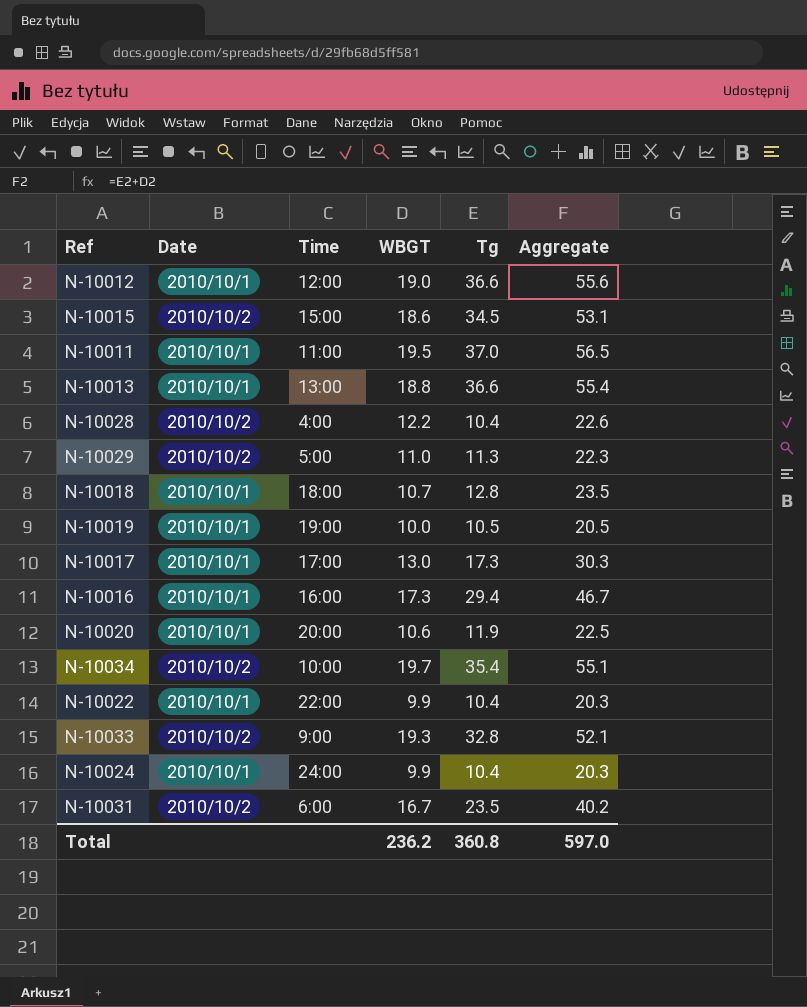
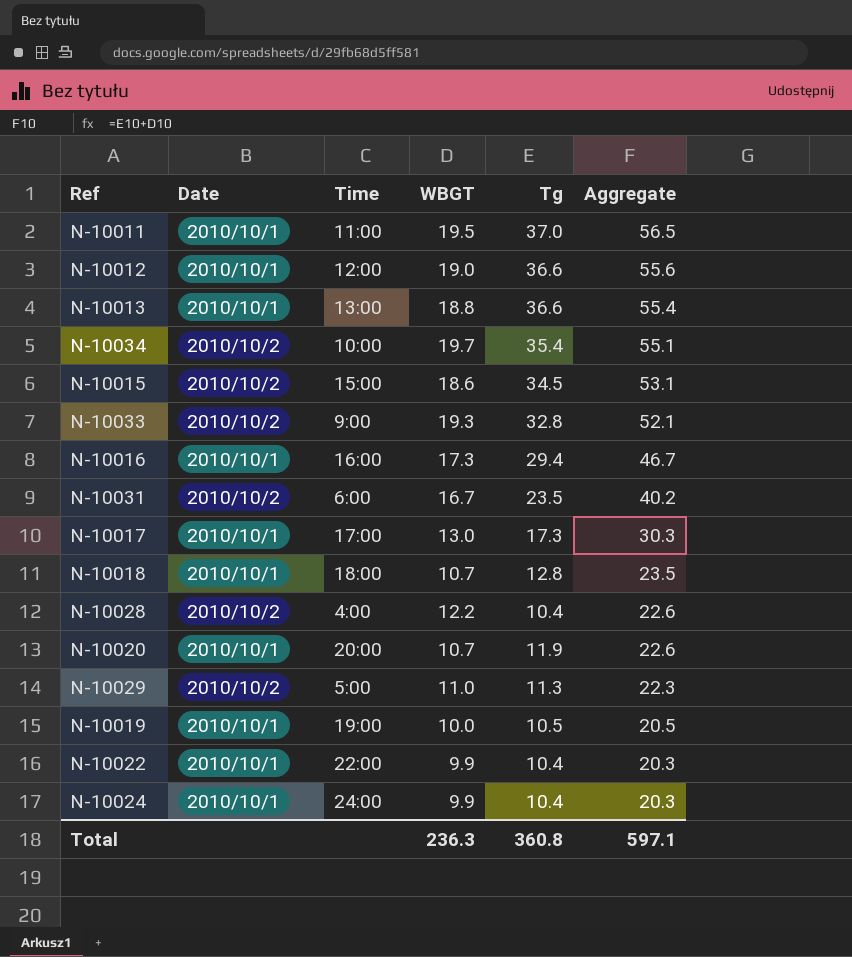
row order: none -> Aggregate descending
N-10020 | WBGT: 10.6 -> 10.7
N-10020 | Aggregate: 22.5 -> 22.6
Total | WBGT: 236.2 -> 236.3
Total | Aggregate: 597.0 -> 597.1

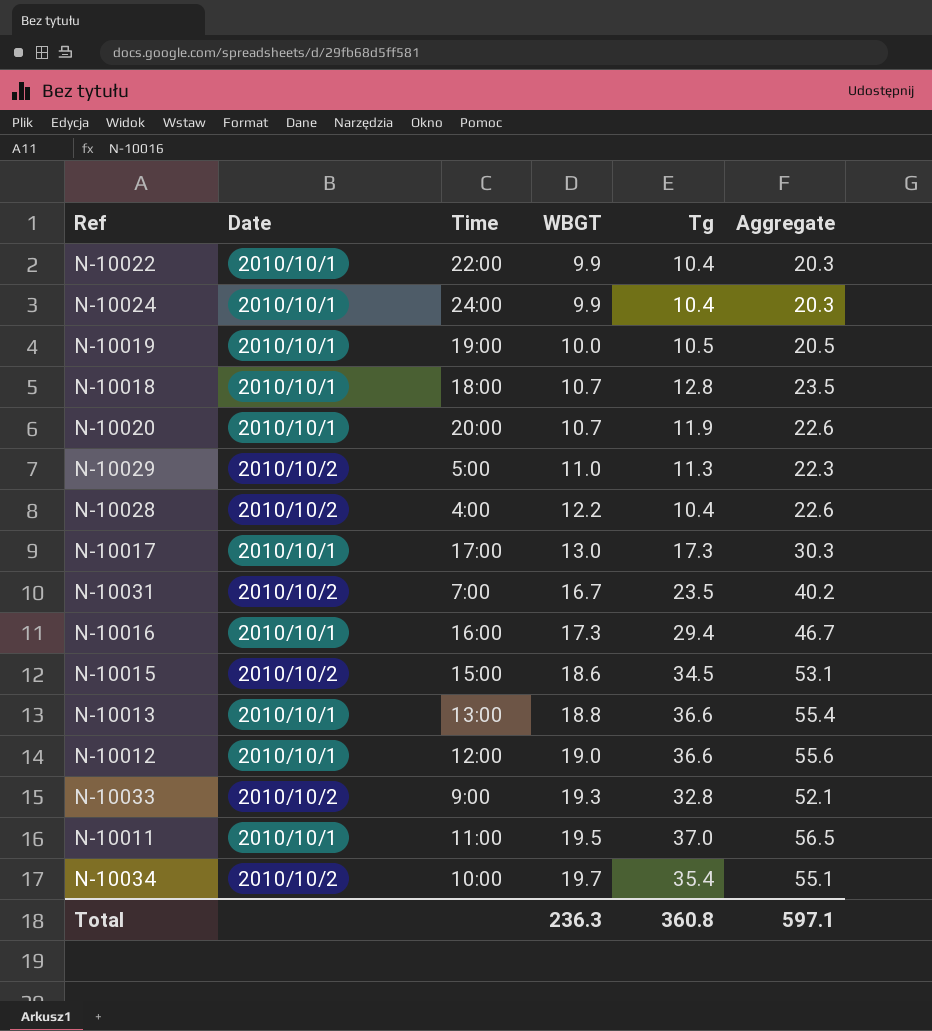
row order: Aggregate descending -> WBGT ascending
N-10031 | Time: 6:00 -> 7:00

